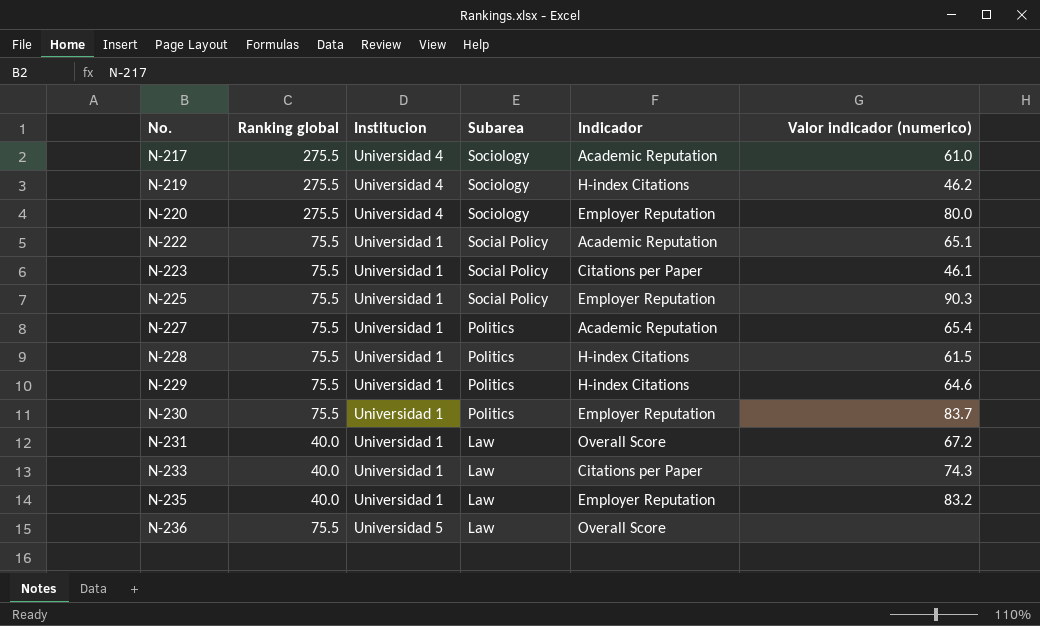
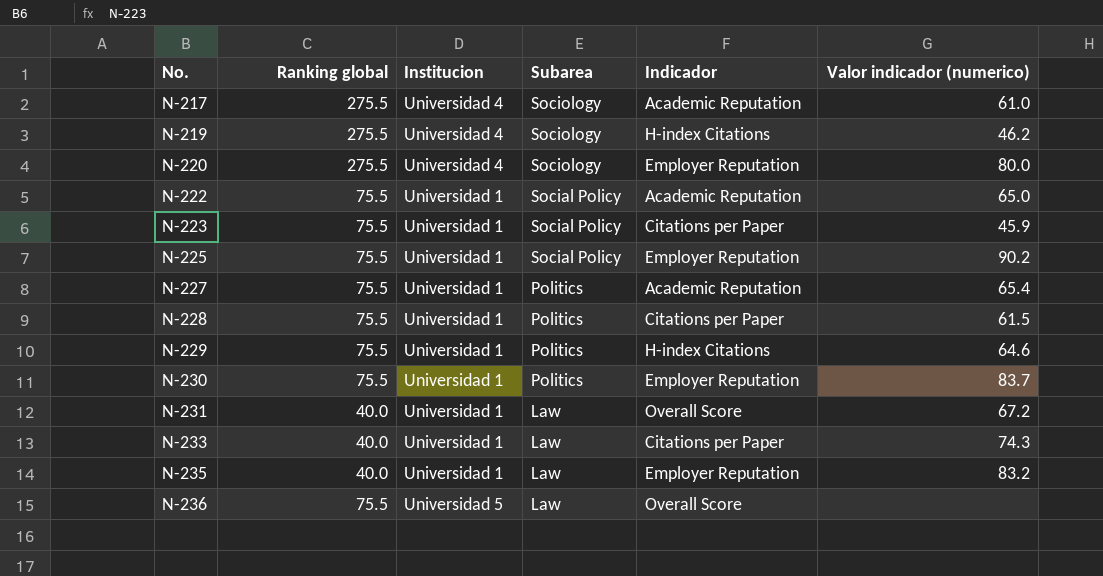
N-222 | Valor indicador (numerico): 65.1 -> 65.0
N-223 | Valor indicador (numerico): 46.1 -> 45.9
N-225 | Valor indicador (numerico): 90.3 -> 90.2
N-228 | Indicador: H-index Citations -> Citations per Paper

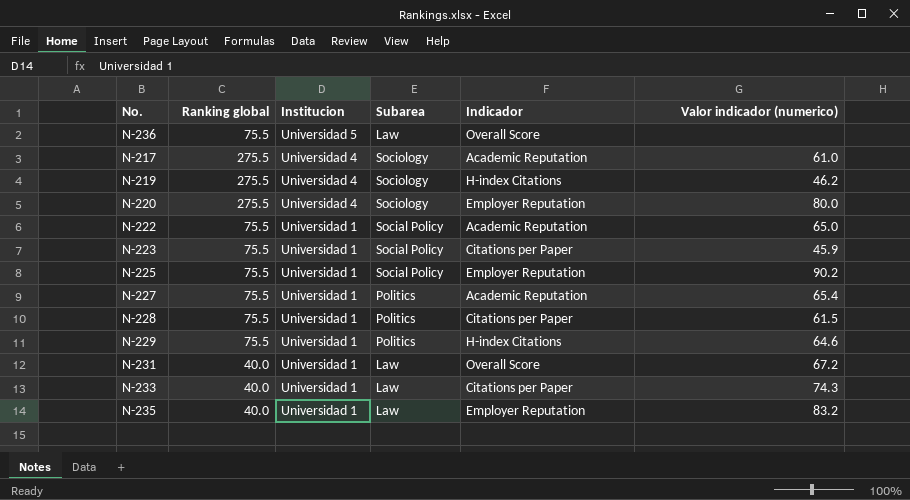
row order: No. ascending -> Institucion descending
row N-230: 75.5 | Universidad 1 | Politics | Employer Reputation | 83.7 -> none

